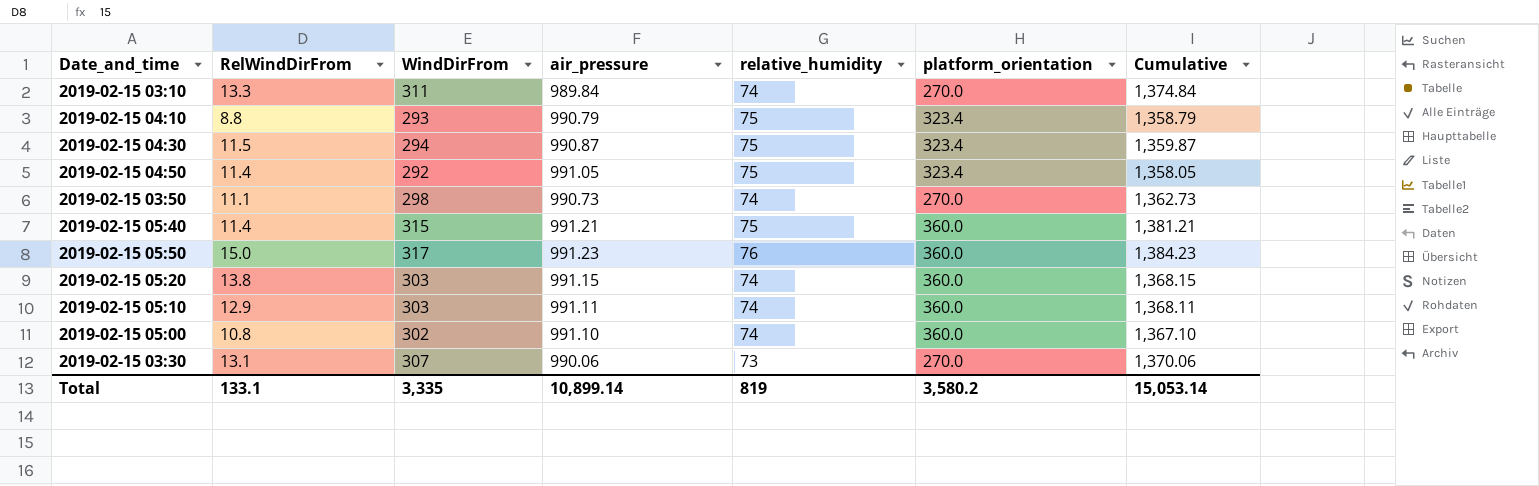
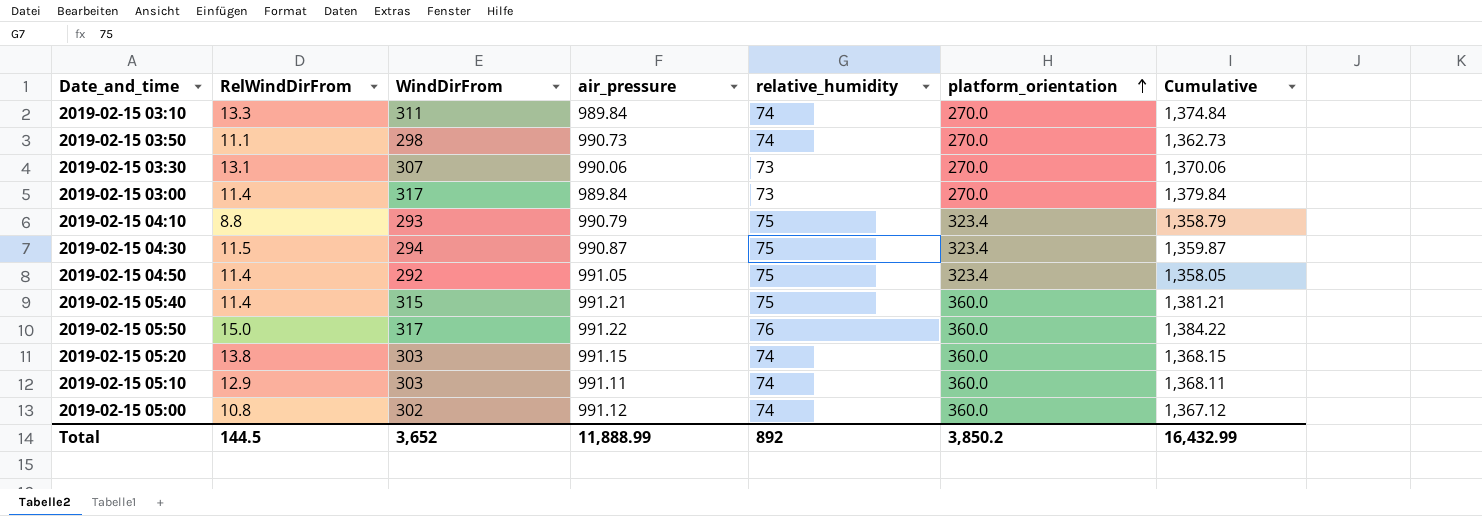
row order: none -> platform_orientation ascending
row 2019-02-15 03:00: none -> 11.4 | 317 | 989.84 | 73 | 270.0 | 1,379.84
2019-02-15 05:50 | air_pressure: 991.23 -> 991.22
2019-02-15 05:50 | Cumulative: 1,384.23 -> 1,384.22
2019-02-15 05:00 | air_pressure: 991.10 -> 991.12
2019-02-15 05:00 | Cumulative: 1,367.10 -> 1,367.12
Total | RelWindDirFrom: 133.1 -> 144.5
Total | WindDirFrom: 3,335 -> 3,652
Total | air_pressure: 10,899.14 -> 11,888.99
Total | relative_humidity: 819 -> 892
Total | platform_orientation: 3,580.2 -> 3,850.2
Total | Cumulative: 15,053.14 -> 16,432.99

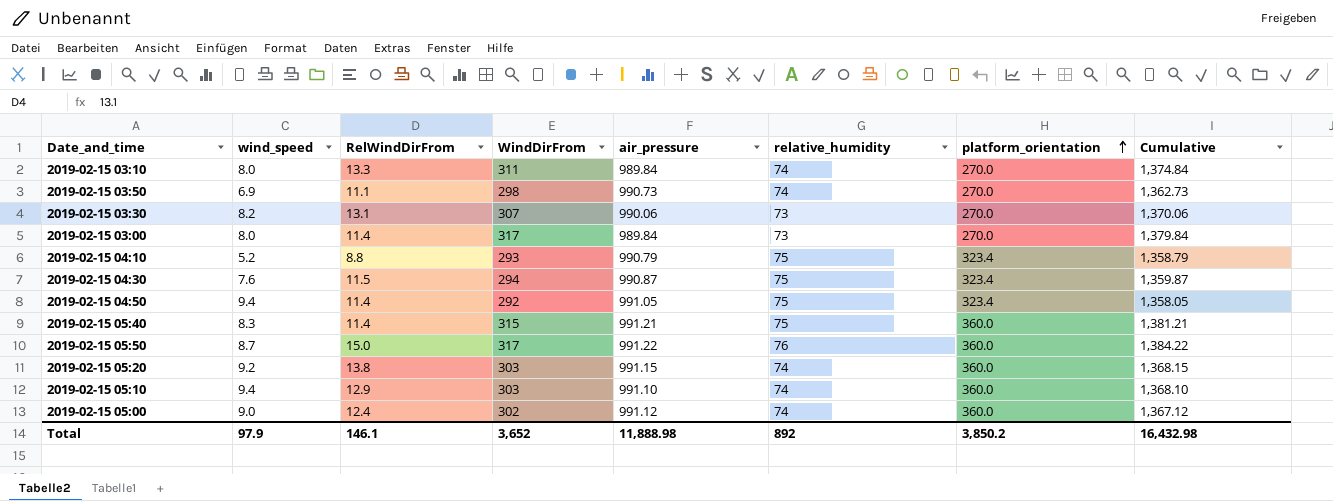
column wind_speed | position: none -> 2
2019-02-15 05:10 | air_pressure: 991.11 -> 991.10
2019-02-15 05:10 | Cumulative: 1,368.11 -> 1,368.10
2019-02-15 05:00 | RelWindDirFrom: 10.8 -> 12.4
Total | RelWindDirFrom: 144.5 -> 146.1
Total | air_pressure: 11,888.99 -> 11,888.98
Total | Cumulative: 16,432.99 -> 16,432.98

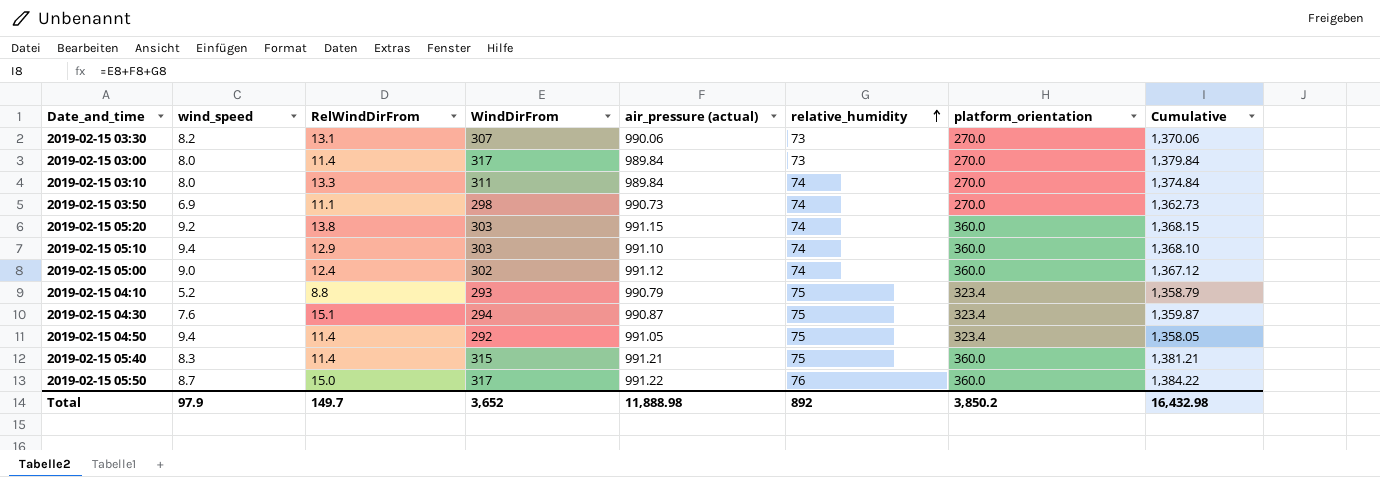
row order: platform_orientation ascending -> relative_humidity ascending
column name: air_pressure -> air_pressure (actual)
2019-02-15 04:30 | RelWindDirFrom: 11.5 -> 15.1
Total | RelWindDirFrom: 146.1 -> 149.7

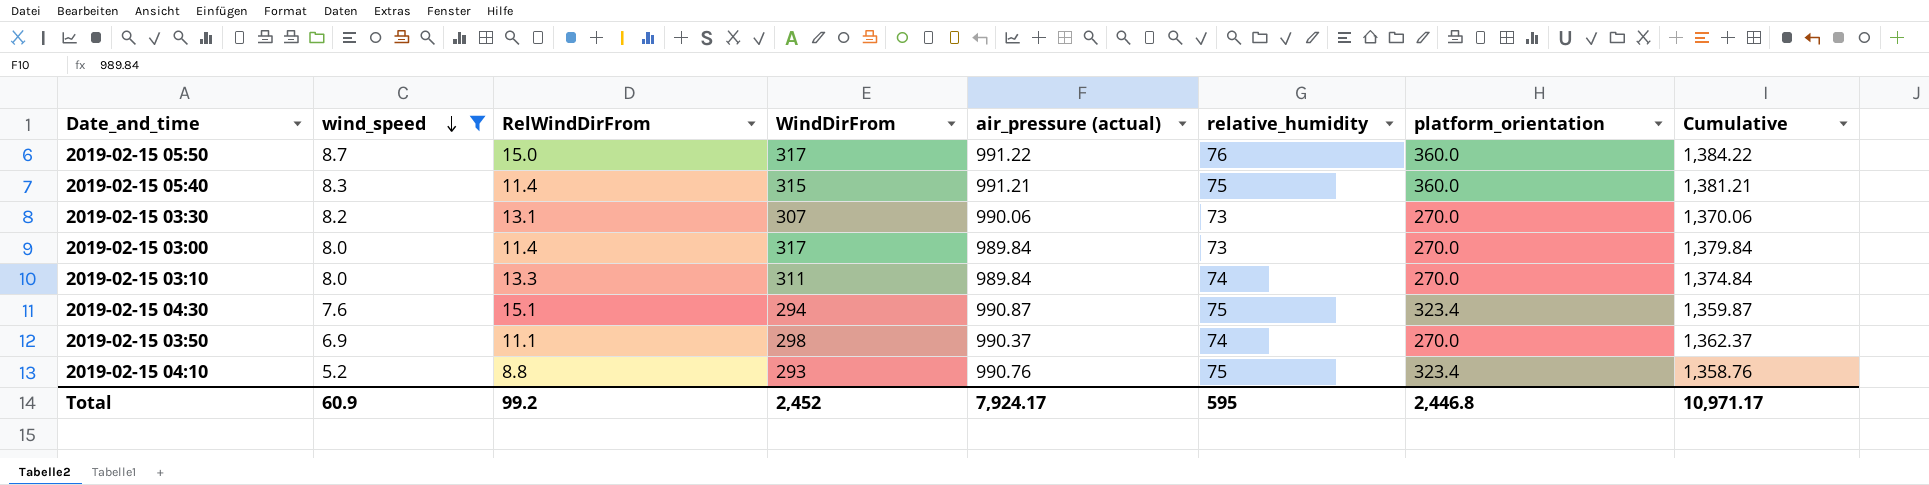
filter: none -> wind_speed <= 8.7
row order: relative_humidity ascending -> wind_speed descending
2019-02-15 03:50 | air_pressure (actual): 990.73 -> 990.37
2019-02-15 03:50 | Cumulative: 1,362.73 -> 1,362.37
2019-02-15 04:10 | air_pressure (actual): 990.79 -> 990.76
2019-02-15 04:10 | Cumulative: 1,358.79 -> 1,358.76
Total | wind_speed: 97.9 -> 60.9
Total | RelWindDirFrom: 149.7 -> 99.2
Total | WindDirFrom: 3,652 -> 2,452
Total | air_pressure (actual): 11,888.98 -> 7,924.17
Total | relative_humidity: 892 -> 595
Total | platform_orientation: 3,850.2 -> 2,446.8
Total | Cumulative: 16,432.98 -> 10,971.17

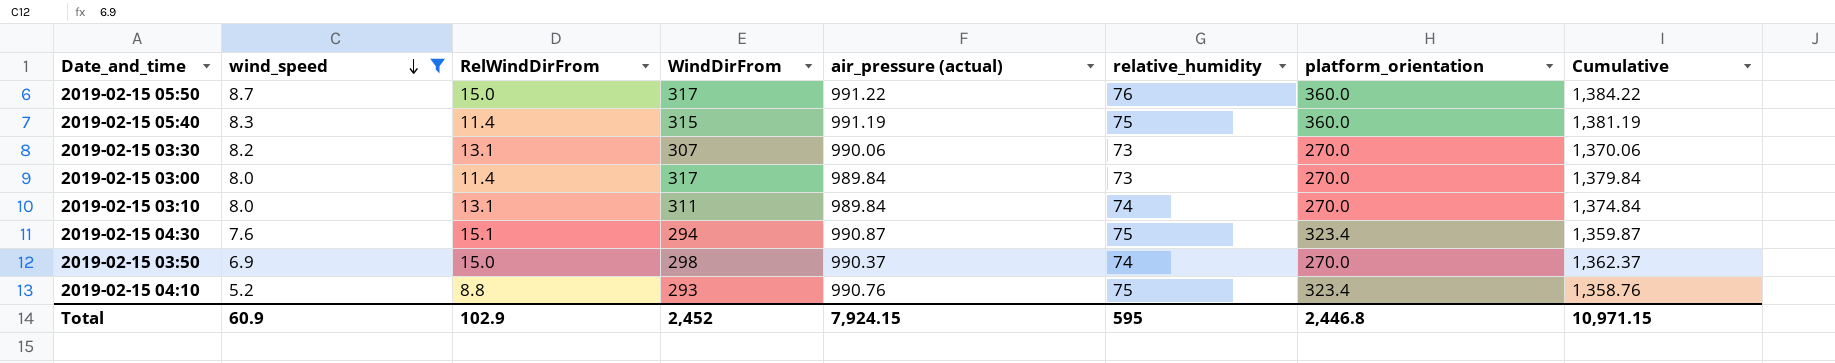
2019-02-15 05:40 | air_pressure (actual): 991.21 -> 991.19
2019-02-15 05:40 | Cumulative: 1,381.21 -> 1,381.19
2019-02-15 03:10 | RelWindDirFrom: 13.3 -> 13.1
2019-02-15 03:50 | RelWindDirFrom: 11.1 -> 15.0
Total | RelWindDirFrom: 99.2 -> 102.9
Total | air_pressure (actual): 7,924.17 -> 7,924.15
Total | Cumulative: 10,971.17 -> 10,971.15

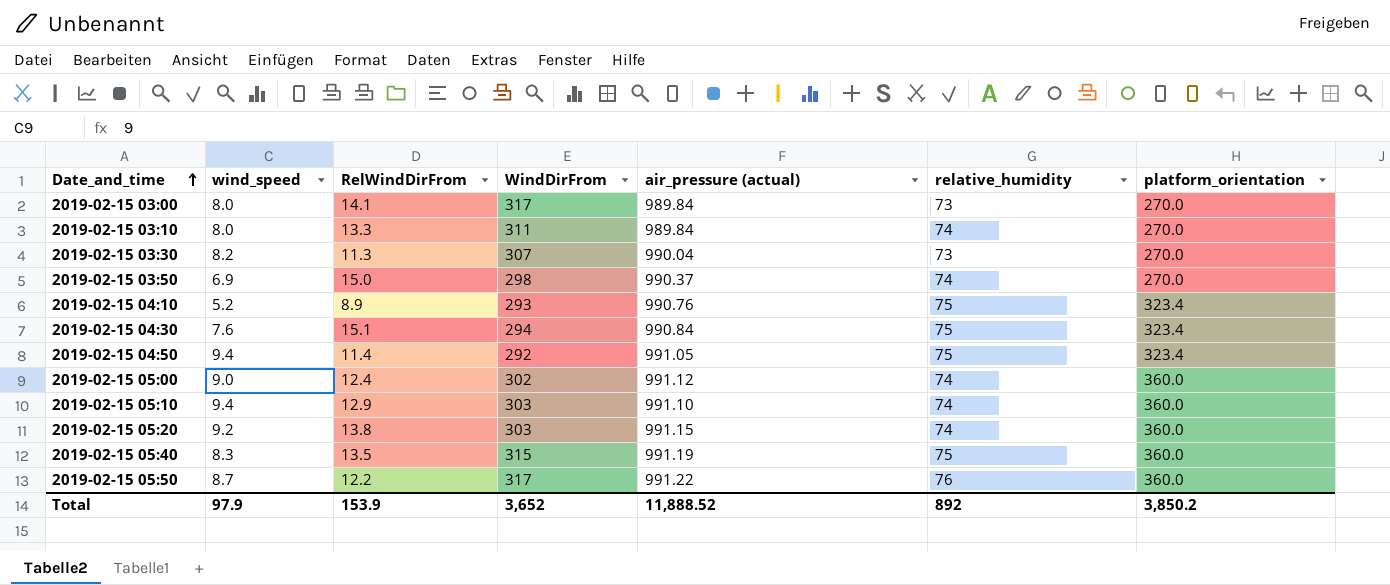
filter: wind_speed <= 8.7 -> none
row order: wind_speed descending -> Date_and_time ascending
column Cumulative | formula: [WindDirFrom] + [air_pressure (actual)] + [relative_humidity] -> none
2019-02-15 03:00 | RelWindDirFrom: 11.4 -> 14.1
2019-02-15 03:10 | RelWindDirFrom: 13.1 -> 13.3
2019-02-15 03:30 | RelWindDirFrom: 13.1 -> 11.3
2019-02-15 03:30 | air_pressure (actual): 990.06 -> 990.04
2019-02-15 04:10 | RelWindDirFrom: 8.8 -> 8.9
2019-02-15 04:30 | air_pressure (actual): 990.87 -> 990.84
2019-02-15 05:40 | RelWindDirFrom: 11.4 -> 13.5
2019-02-15 05:50 | RelWindDirFrom: 15.0 -> 12.2
Total | wind_speed: 60.9 -> 97.9
Total | RelWindDirFrom: 102.9 -> 153.9
Total | WindDirFrom: 2,452 -> 3,652
Total | air_pressure (actual): 7,924.15 -> 11,888.52
Total | relative_humidity: 595 -> 892
Total | platform_orientation: 2,446.8 -> 3,850.2

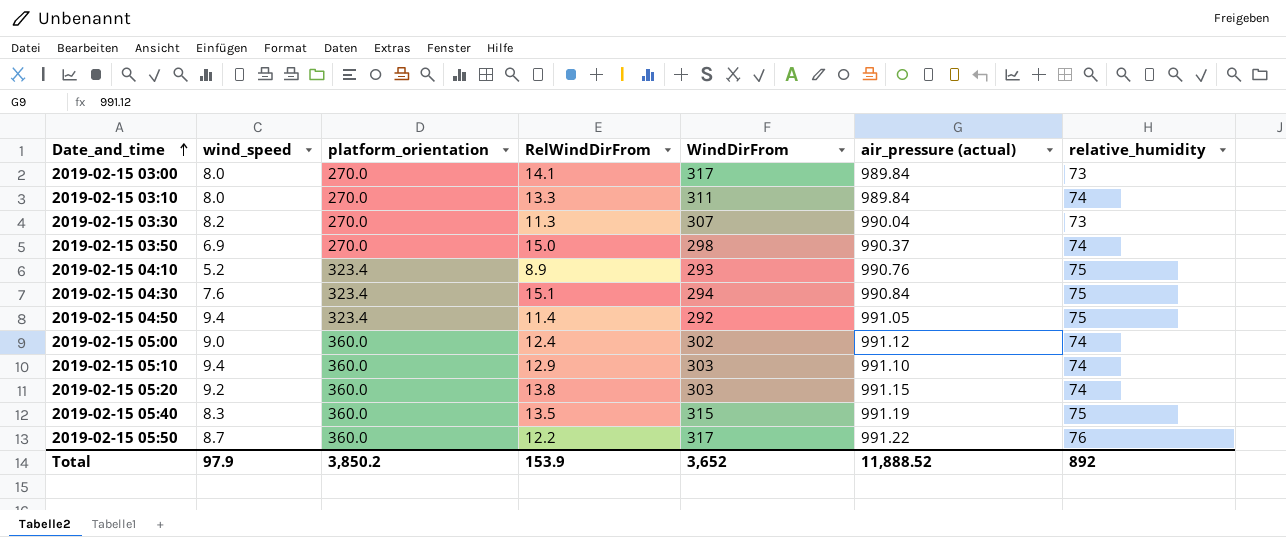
column platform_orientation | position: 7 -> 3

